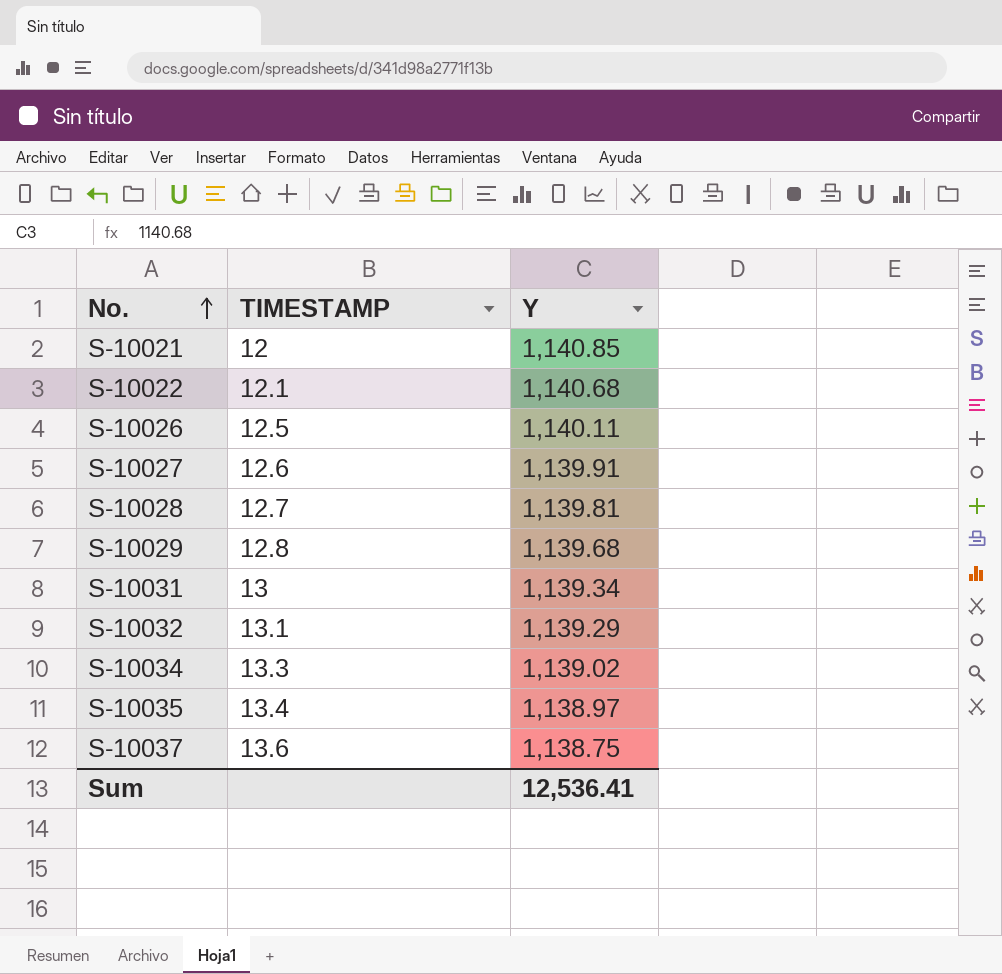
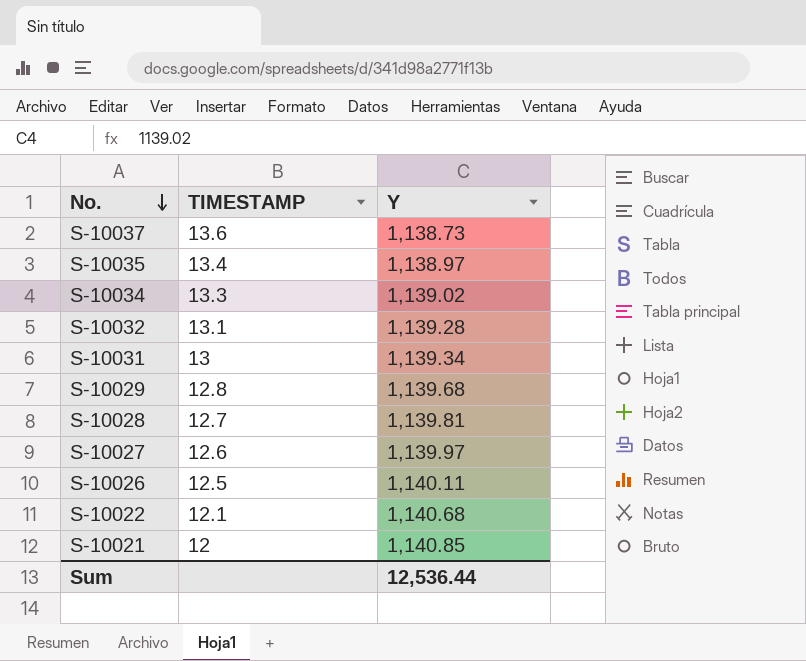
row order: No. ascending -> No. descending
S-10037 | Y: 1,138.75 -> 1,138.73
S-10032 | Y: 1,139.29 -> 1,139.28
S-10027 | Y: 1,139.91 -> 1,139.97
Sum | Y: 12,536.41 -> 12,536.44

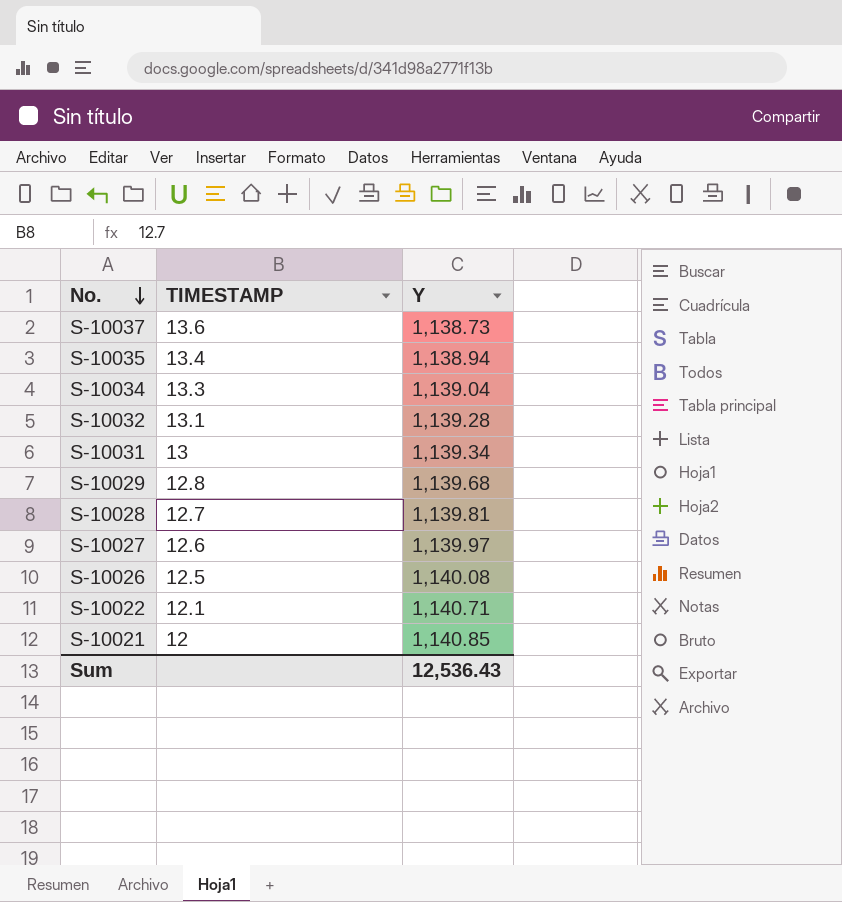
S-10035 | Y: 1,138.97 -> 1,138.94
S-10034 | Y: 1,139.02 -> 1,139.04
S-10026 | Y: 1,140.11 -> 1,140.08
S-10022 | Y: 1,140.68 -> 1,140.71
Sum | Y: 12,536.44 -> 12,536.43

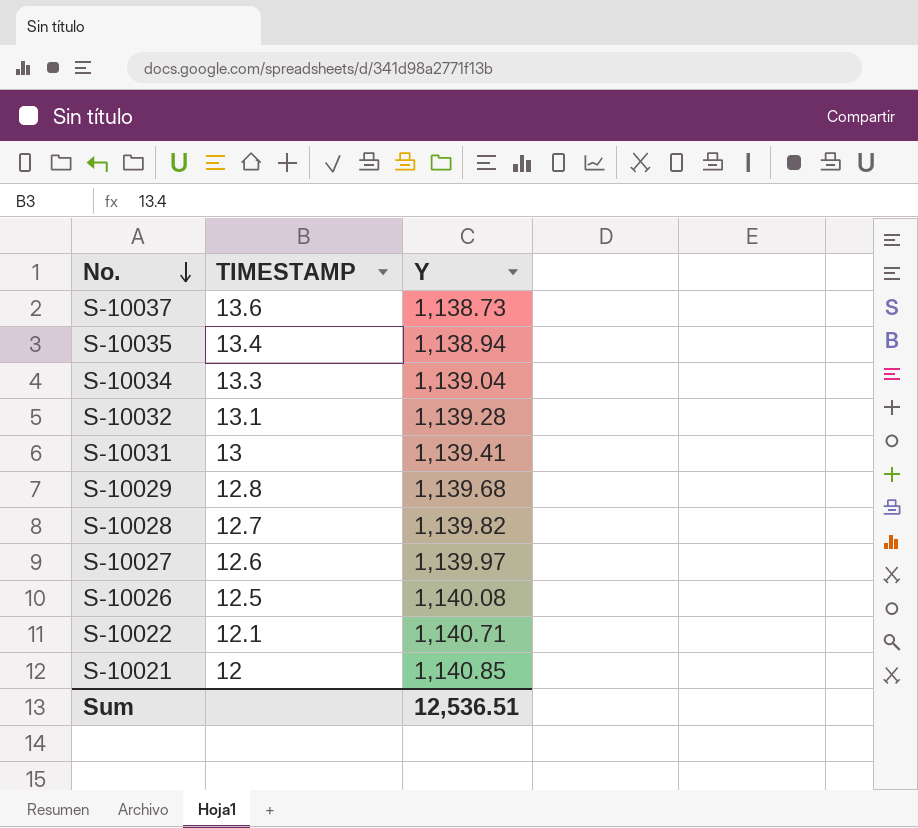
S-10031 | Y: 1,139.34 -> 1,139.41
S-10028 | Y: 1,139.81 -> 1,139.82
Sum | Y: 12,536.43 -> 12,536.51

